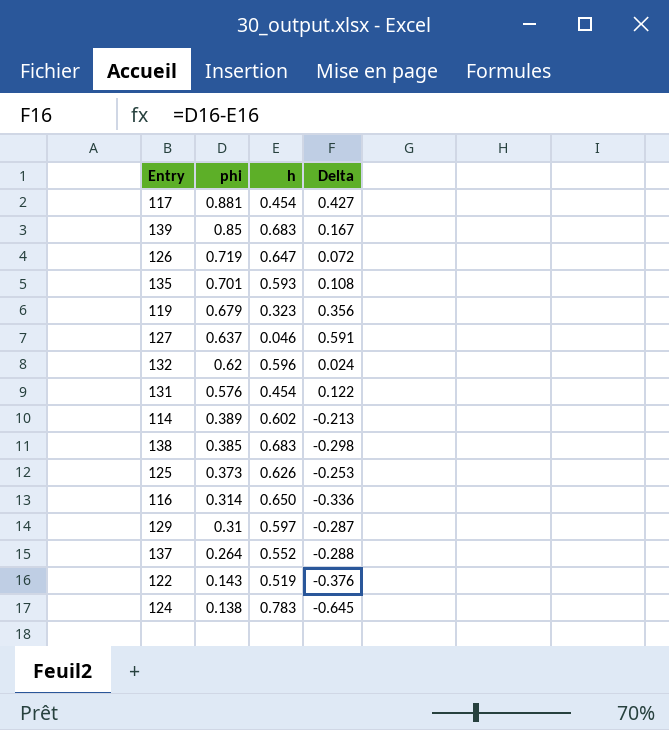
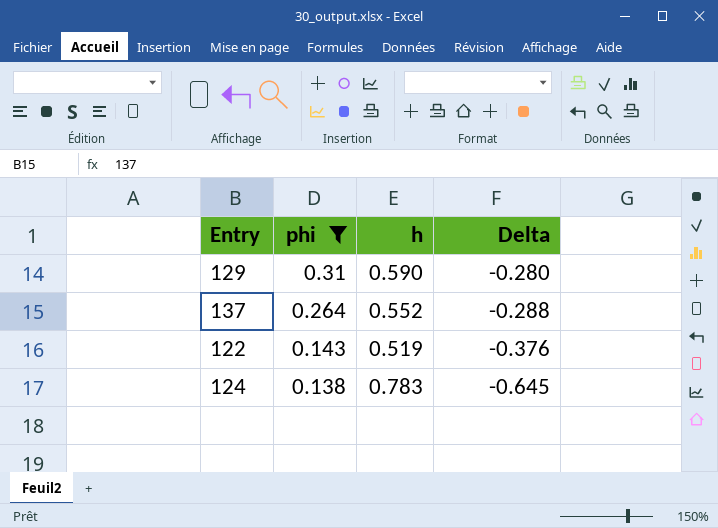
filter: none -> phi <= 0.31
129 | h: 0.597 -> 0.590
129 | Delta: -0.287 -> -0.280

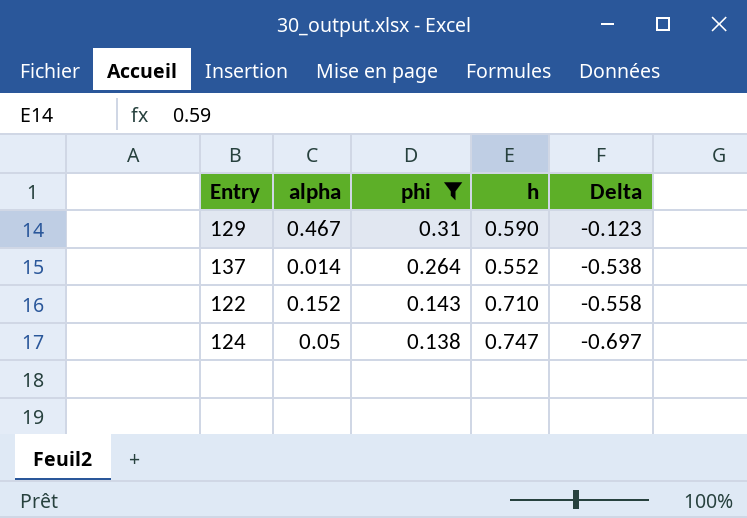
column alpha | position: none -> 2
column Delta | formula: [phi] - [h] -> [alpha] - [h]
122 | h: 0.519 -> 0.710
124 | h: 0.783 -> 0.747

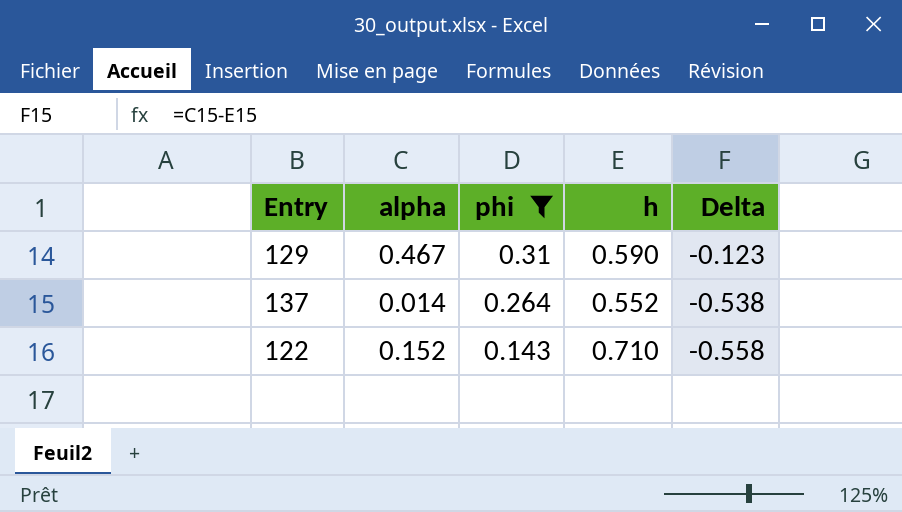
row 124: 0.05 | 0.138 | 0.747 | -0.697 -> none

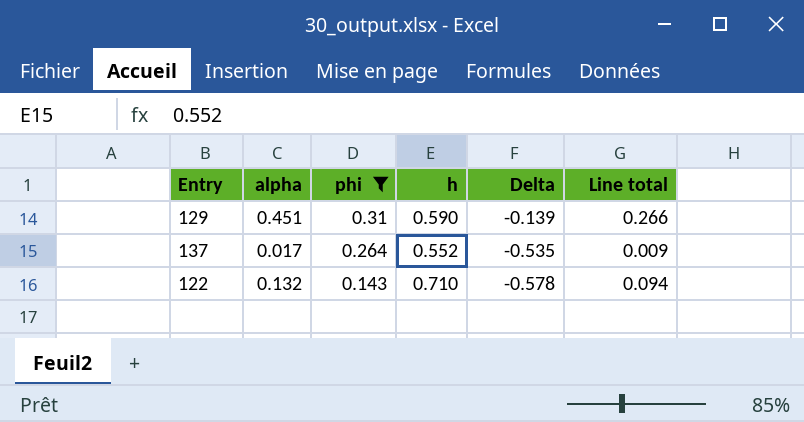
column Line total | formula: none -> [alpha] * [h]
129 | alpha: 0.467 -> 0.451
129 | Delta: -0.123 -> -0.139
137 | alpha: 0.014 -> 0.017
137 | Delta: -0.538 -> -0.535
122 | alpha: 0.152 -> 0.132
122 | Delta: -0.558 -> -0.578

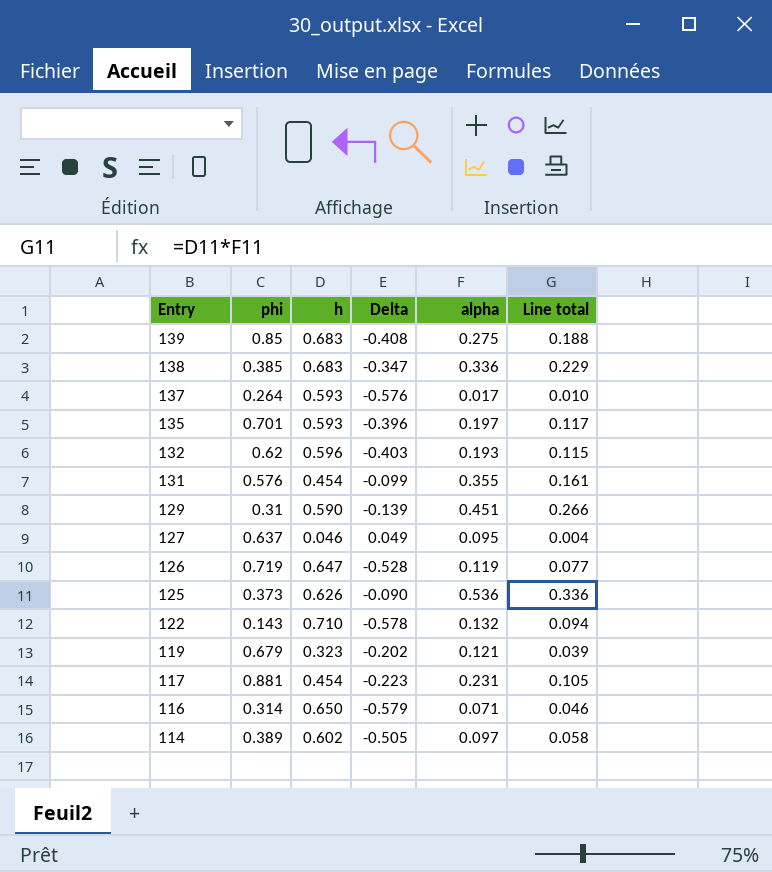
filter: phi <= 0.31 -> none
row order: phi descending -> Entry descending
column alpha | position: 2 -> 5
137 | h: 0.552 -> 0.593
137 | Delta: -0.535 -> -0.576
137 | Line total: 0.009 -> 0.010

